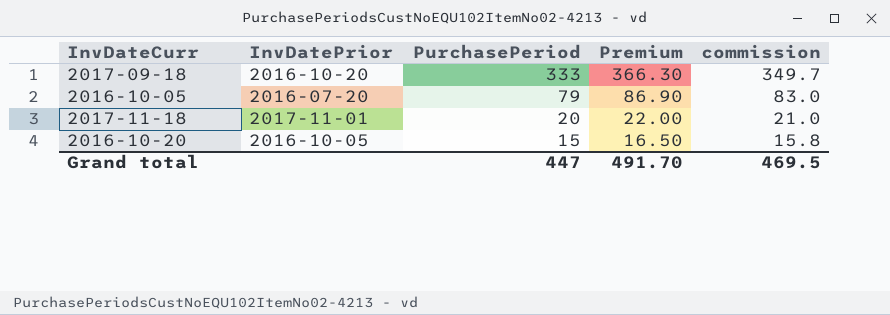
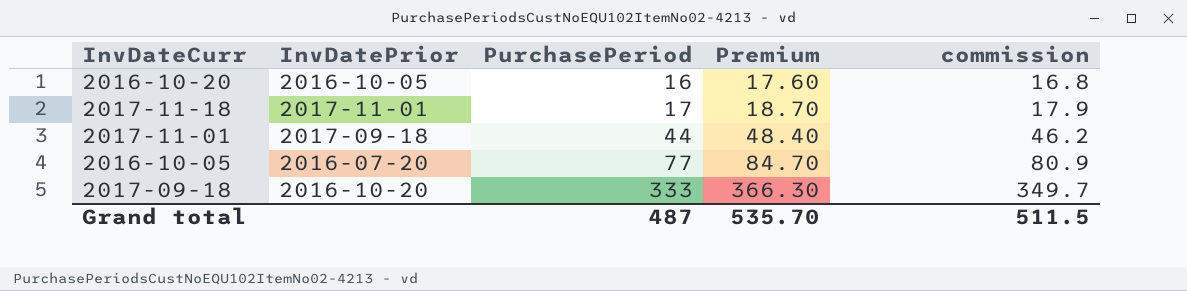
row order: PurchasePeriod descending -> PurchasePeriod ascending
2016-10-20 | PurchasePeriod: 15 -> 16
2016-10-20 | Premium: 16.50 -> 17.60
2016-10-20 | commission: 15.8 -> 16.8
2017-11-18 | PurchasePeriod: 20 -> 17
2017-11-18 | Premium: 22.00 -> 18.70
2017-11-18 | commission: 21.0 -> 17.9
row 2017-11-01: none -> 2017-09-18 | 44 | 48.40 | 46.2
2016-10-05 | PurchasePeriod: 79 -> 77
2016-10-05 | Premium: 86.90 -> 84.70
2016-10-05 | commission: 83.0 -> 80.9
Grand total | PurchasePeriod: 447 -> 487
Grand total | Premium: 491.70 -> 535.70
Grand total | commission: 469.5 -> 511.5

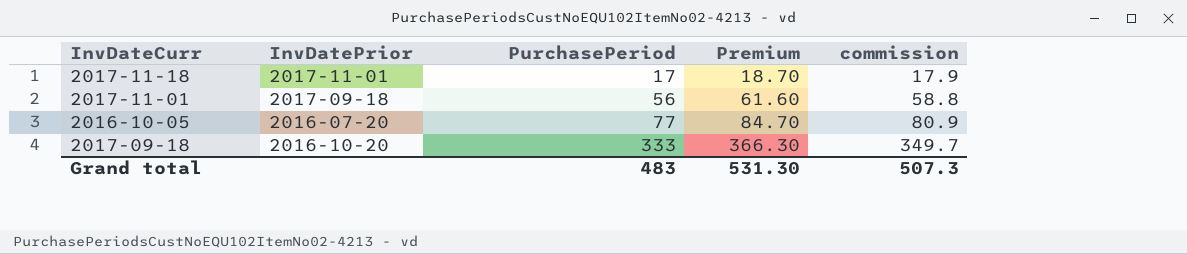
row 2016-10-20: 2016-10-05 | 16 | 17.60 | 16.8 -> none
2017-11-01 | PurchasePeriod: 44 -> 56
2017-11-01 | Premium: 48.40 -> 61.60
2017-11-01 | commission: 46.2 -> 58.8
Grand total | PurchasePeriod: 487 -> 483
Grand total | Premium: 535.70 -> 531.30
Grand total | commission: 511.5 -> 507.3

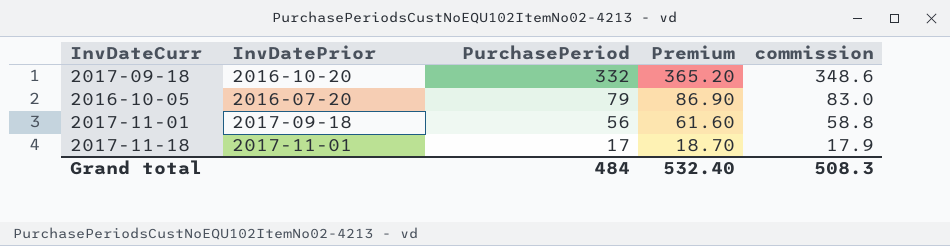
row order: PurchasePeriod ascending -> PurchasePeriod descending
2017-09-18 | PurchasePeriod: 333 -> 332
2017-09-18 | Premium: 366.30 -> 365.20
2017-09-18 | commission: 349.7 -> 348.6
2016-10-05 | PurchasePeriod: 77 -> 79
2016-10-05 | Premium: 84.70 -> 86.90
2016-10-05 | commission: 80.9 -> 83.0
Grand total | PurchasePeriod: 483 -> 484
Grand total | Premium: 531.30 -> 532.40
Grand total | commission: 507.3 -> 508.3

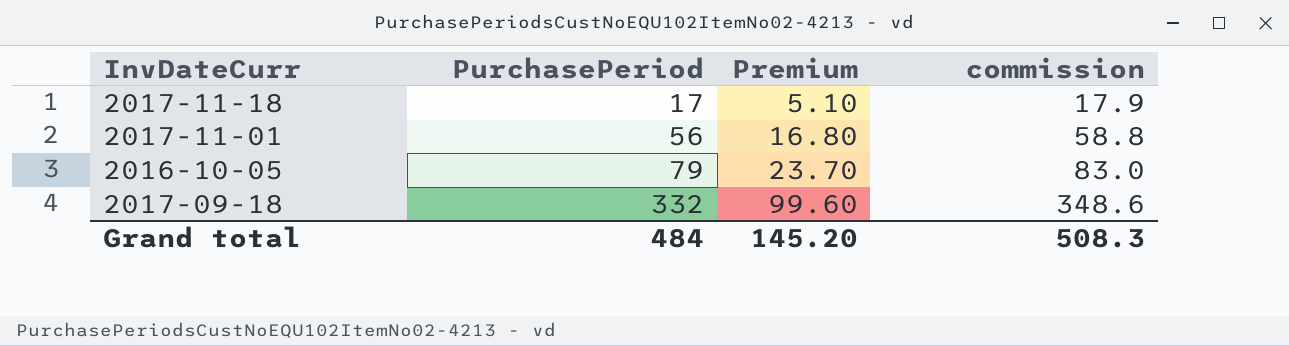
row order: PurchasePeriod descending -> PurchasePeriod ascending
column InvDatePrior | position: 2 -> none
column Premium | formula: [PurchasePeriod] * 1.1 -> [PurchasePeriod] * 0.3
Grand total | Premium: 532.40 -> 145.20

